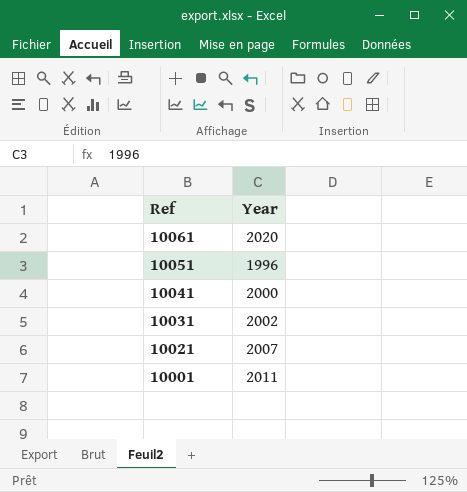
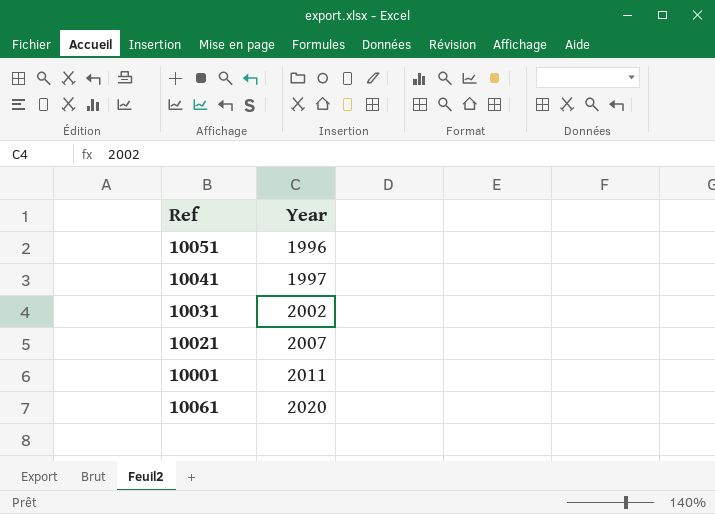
row order: Ref descending -> Year ascending
10041 | Year: 2000 -> 1997

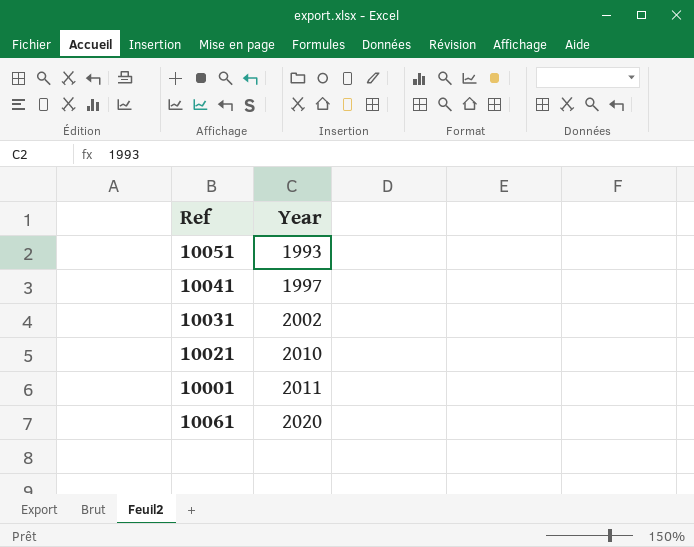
10051 | Year: 1996 -> 1993
10021 | Year: 2007 -> 2010

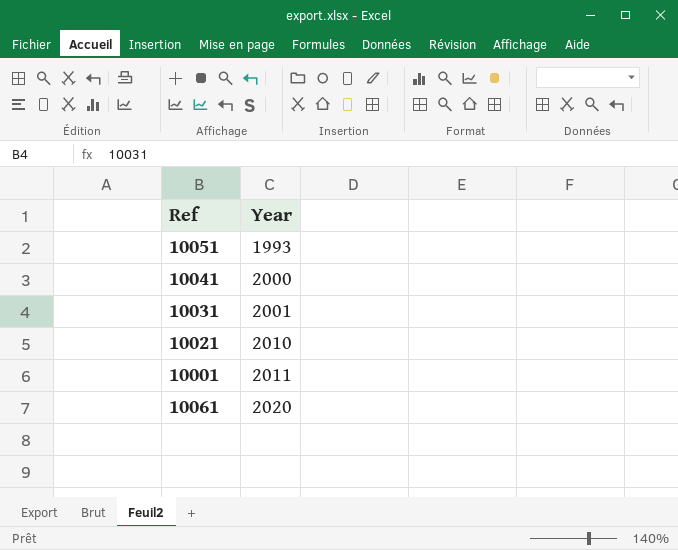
10041 | Year: 1997 -> 2000
10031 | Year: 2002 -> 2001

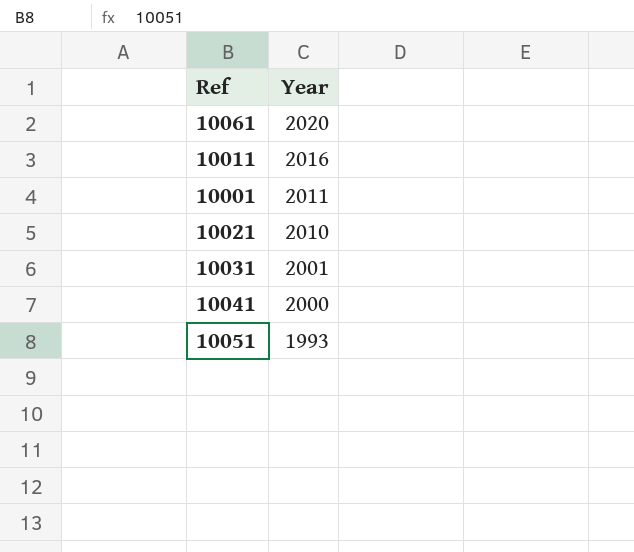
row order: Year ascending -> Year descending
row 10011: none -> 2016

